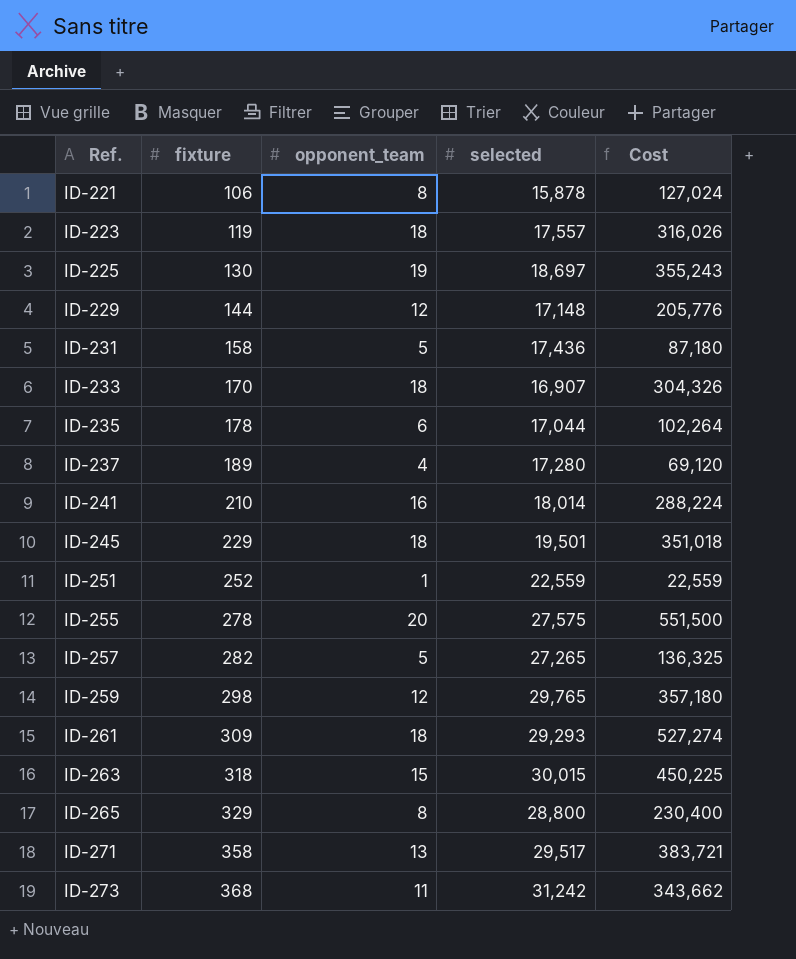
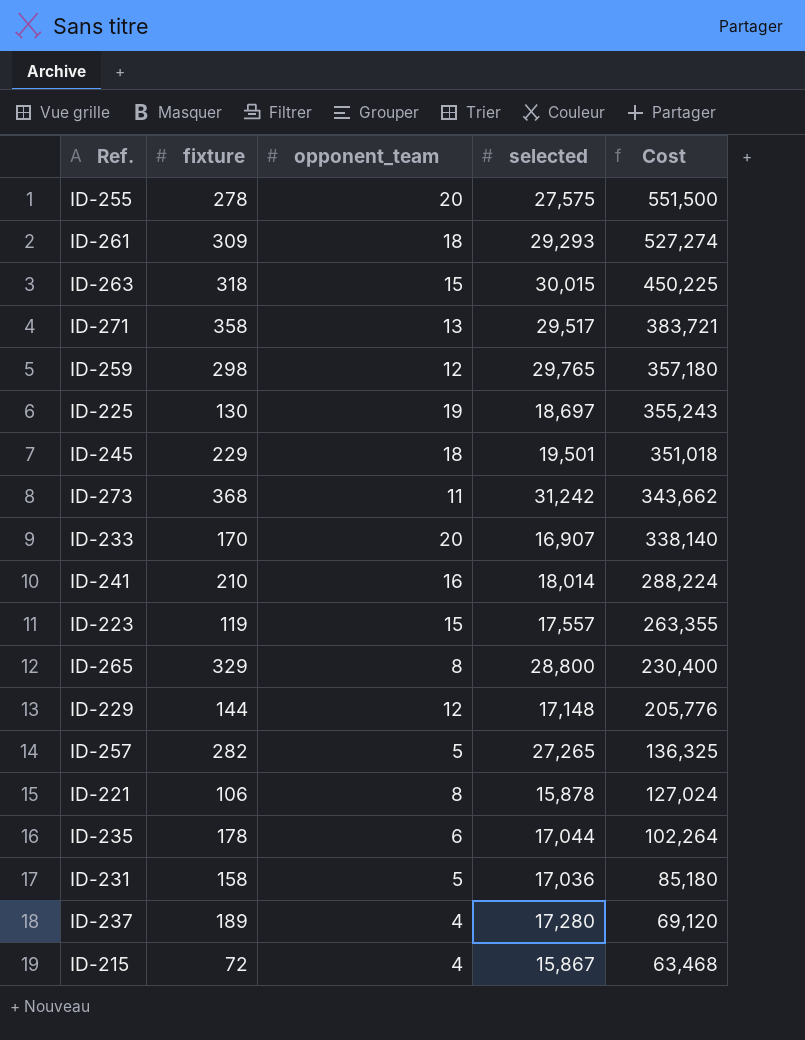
row order: Ref. ascending -> Cost descending
row ID-251: 252 | 1 | 22,559 | 22,559 -> none
ID-233 | opponent_team: 18 -> 20
ID-233 | Cost: 304,326 -> 338,140
ID-223 | opponent_team: 18 -> 15
ID-223 | Cost: 316,026 -> 263,355
ID-231 | selected: 17,436 -> 17,036
ID-231 | Cost: 87,180 -> 85,180
row ID-215: none -> 72 | 4 | 15,867 | 63,468

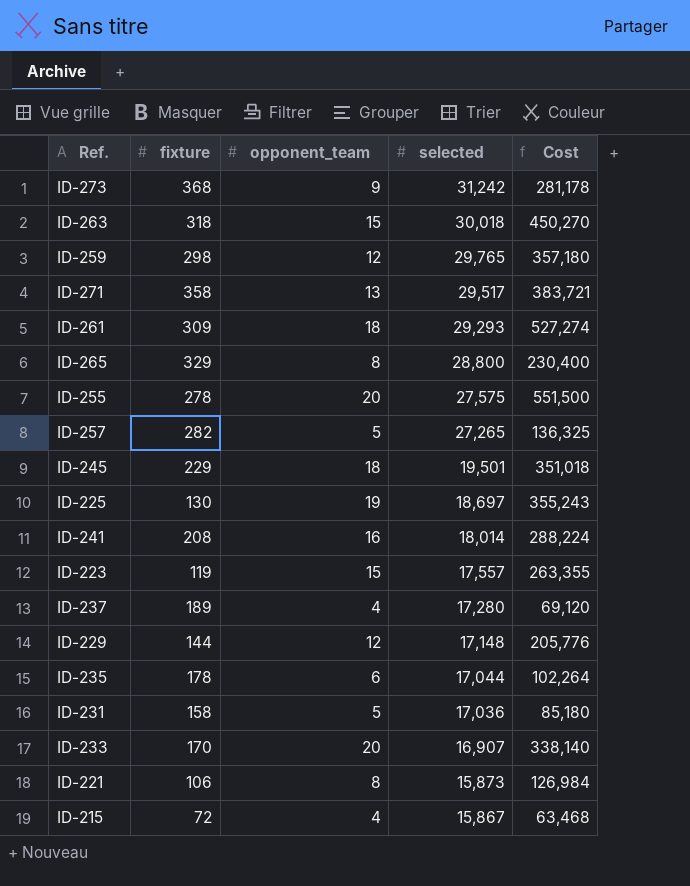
row order: Cost descending -> selected descending
ID-273 | opponent_team: 11 -> 9
ID-273 | Cost: 343,662 -> 281,178
ID-263 | selected: 30,015 -> 30,018
ID-263 | Cost: 450,225 -> 450,270
ID-241 | fixture: 210 -> 208
ID-221 | selected: 15,878 -> 15,873
ID-221 | Cost: 127,024 -> 126,984

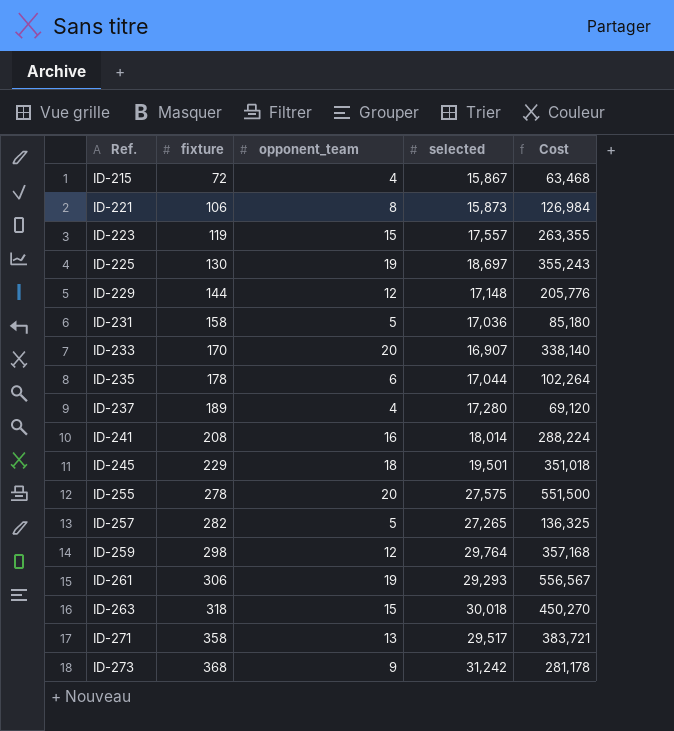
row order: selected descending -> Ref. ascending
row ID-265: 329 | 8 | 28,800 | 230,400 -> none
ID-259 | selected: 29,765 -> 29,764
ID-259 | Cost: 357,180 -> 357,168
ID-261 | fixture: 309 -> 306
ID-261 | opponent_team: 18 -> 19
ID-261 | Cost: 527,274 -> 556,567

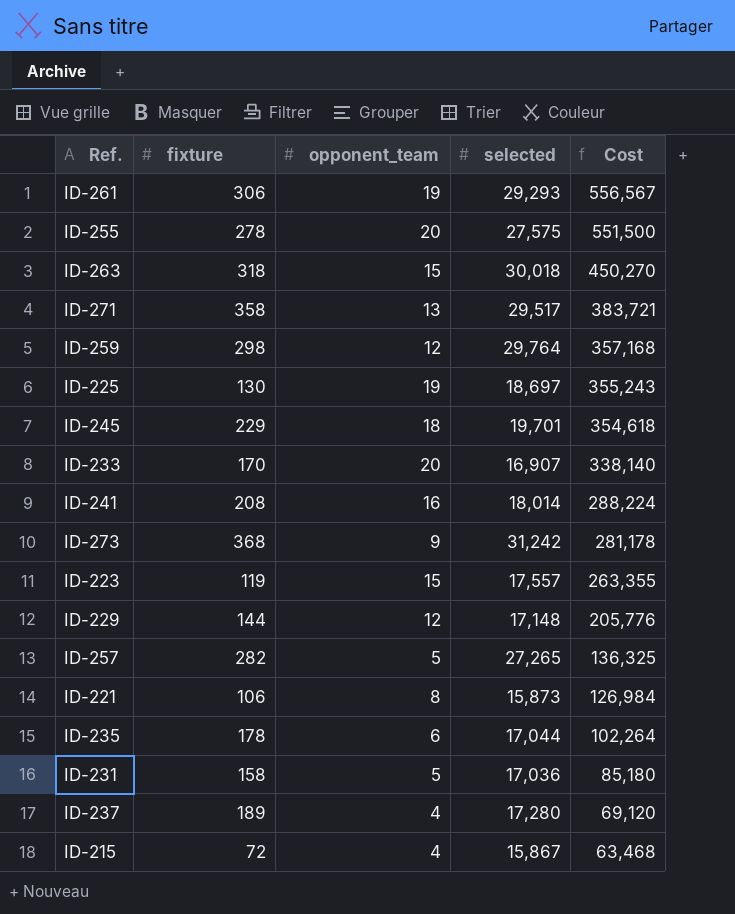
row order: Ref. ascending -> Cost descending
ID-245 | selected: 19,501 -> 19,701
ID-245 | Cost: 351,018 -> 354,618

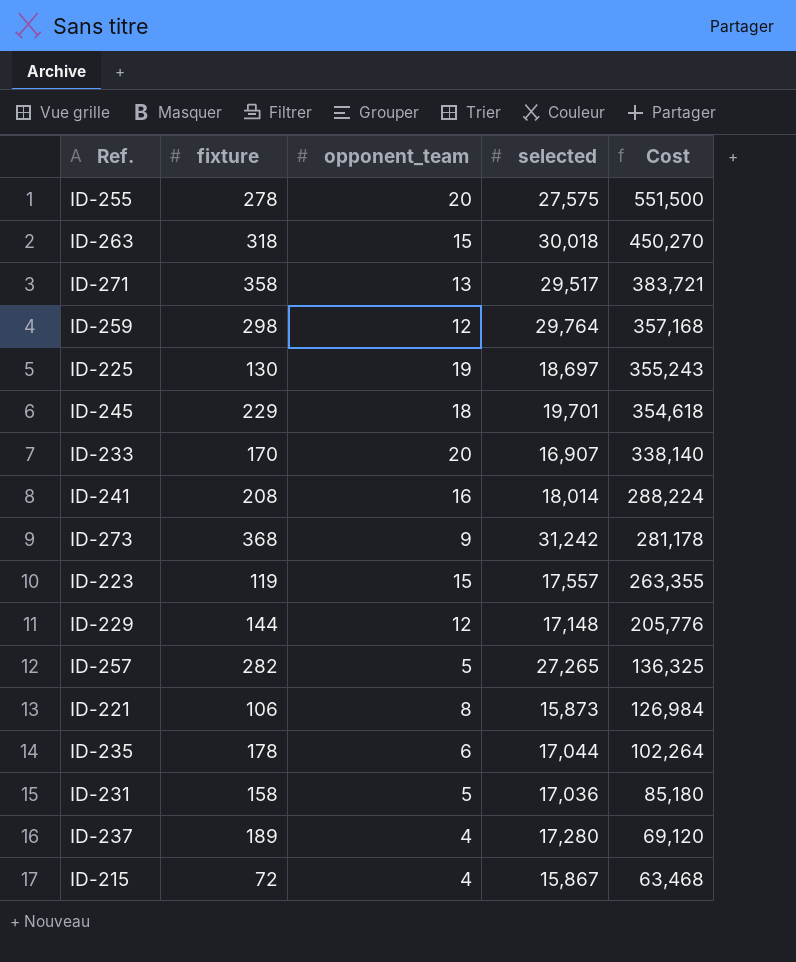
row ID-261: 306 | 19 | 29,293 | 556,567 -> none

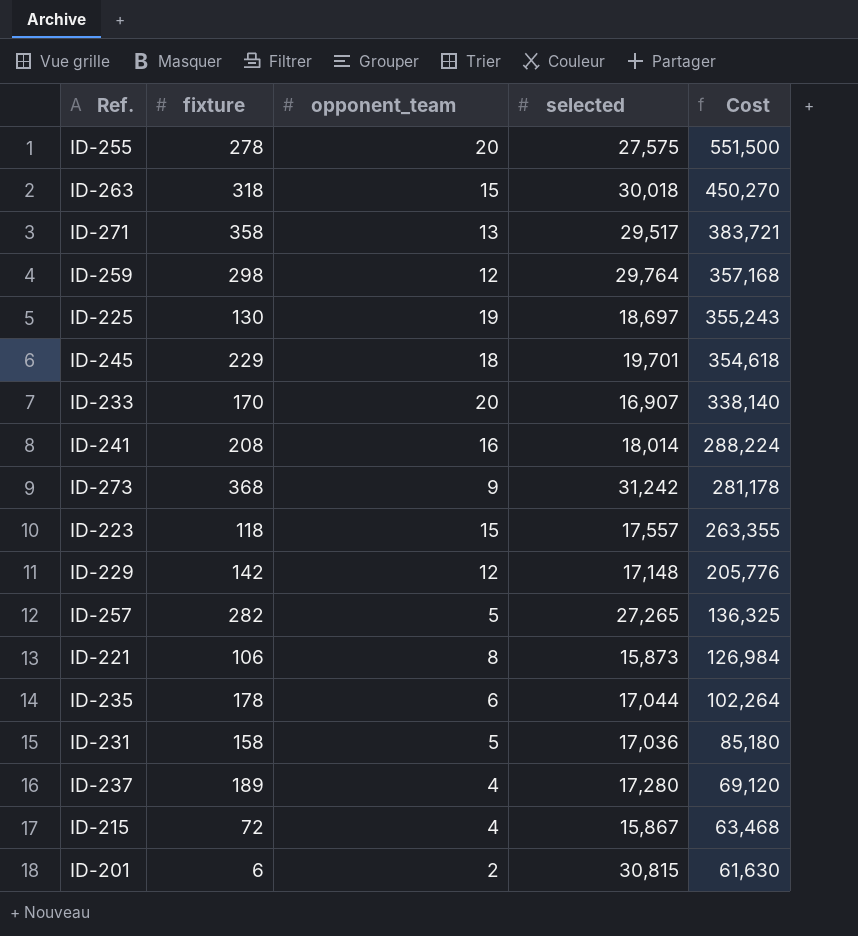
ID-223 | fixture: 119 -> 118
ID-229 | fixture: 144 -> 142
row ID-201: none -> 6 | 2 | 30,815 | 61,630

